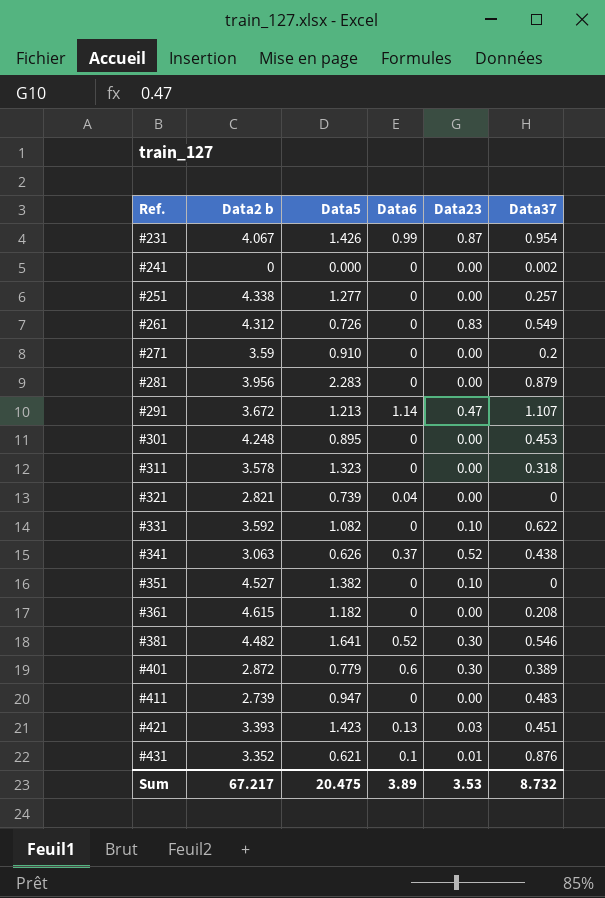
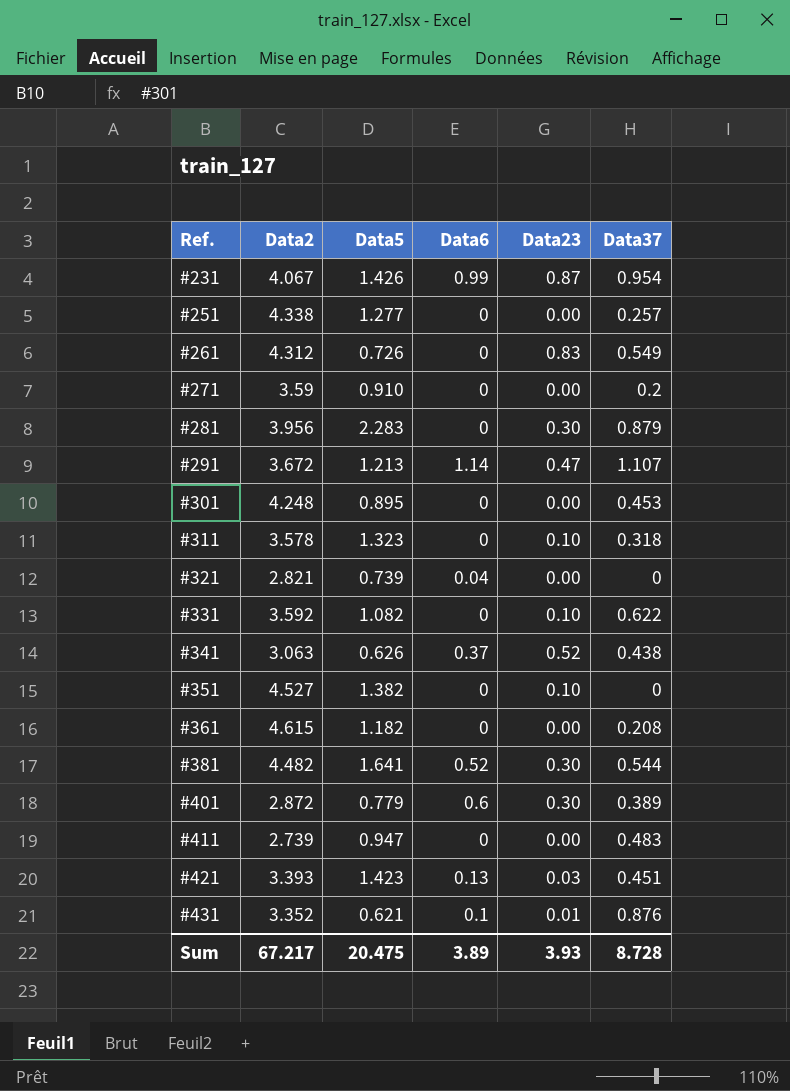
column name: Data2 b -> Data2
row #241: 0 | 0.000 | 0 | 0.00 | 0.002 -> none
#281 | Data23: 0.00 -> 0.30
#311 | Data23: 0.00 -> 0.10
#381 | Data37: 0.546 -> 0.544
Sum | Data23: 3.53 -> 3.93
Sum | Data37: 8.732 -> 8.728

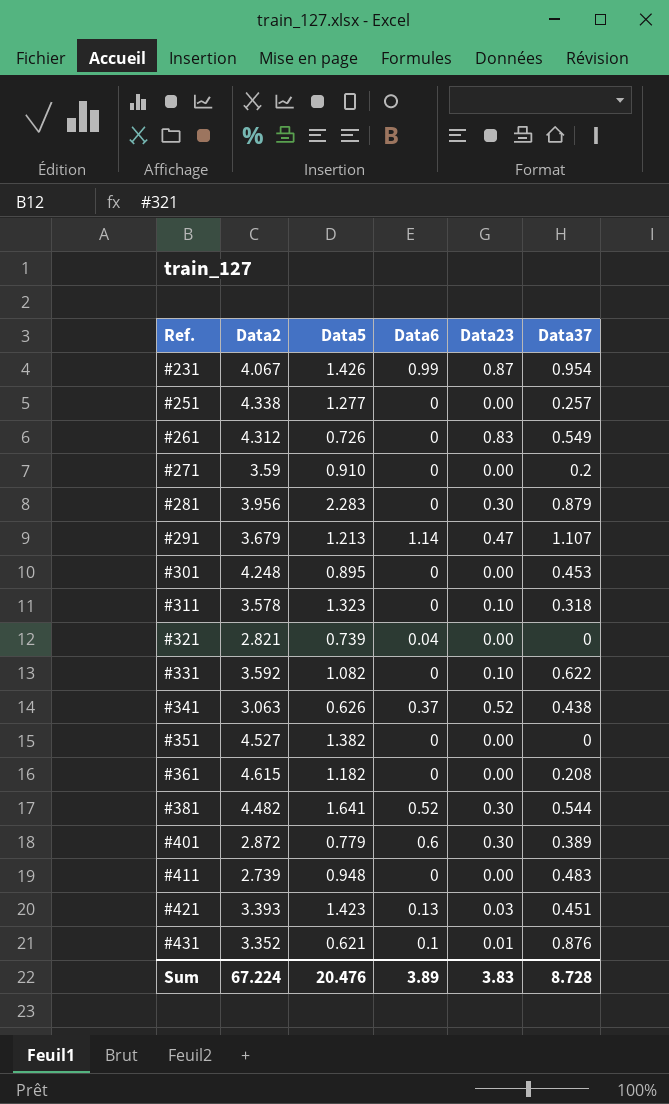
#291 | Data2: 3.672 -> 3.679
#351 | Data23: 0.10 -> 0.00
#411 | Data5: 0.947 -> 0.948
Sum | Data2: 67.217 -> 67.224
Sum | Data5: 20.475 -> 20.476
Sum | Data23: 3.93 -> 3.83

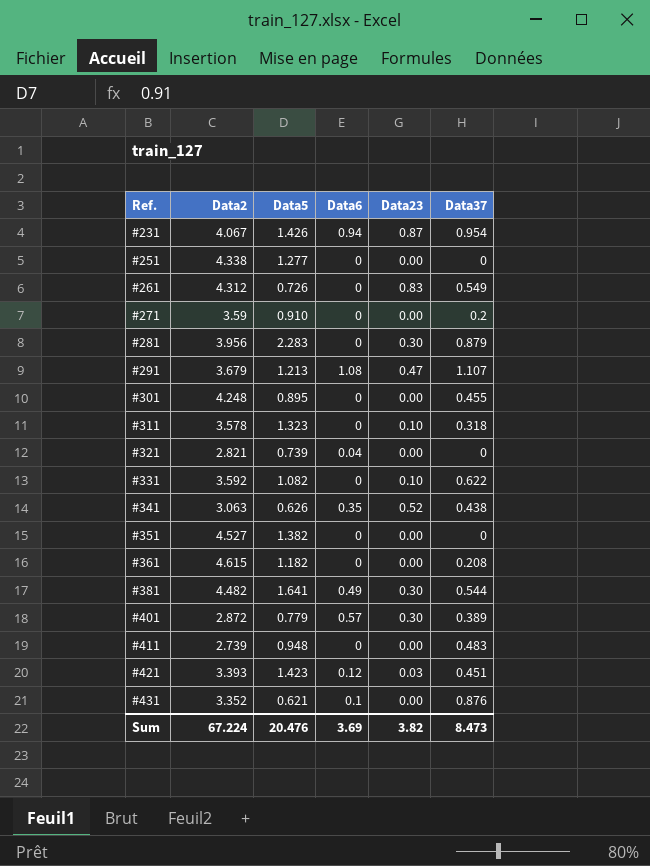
#231 | Data6: 0.99 -> 0.94
#251 | Data37: 0.257 -> 0
#291 | Data6: 1.14 -> 1.08
#301 | Data37: 0.453 -> 0.455
#341 | Data6: 0.37 -> 0.35
#381 | Data6: 0.52 -> 0.49
#401 | Data6: 0.6 -> 0.57
#421 | Data6: 0.13 -> 0.12
#431 | Data23: 0.01 -> 0.00
Sum | Data6: 3.89 -> 3.69
Sum | Data23: 3.83 -> 3.82
Sum | Data37: 8.728 -> 8.473

